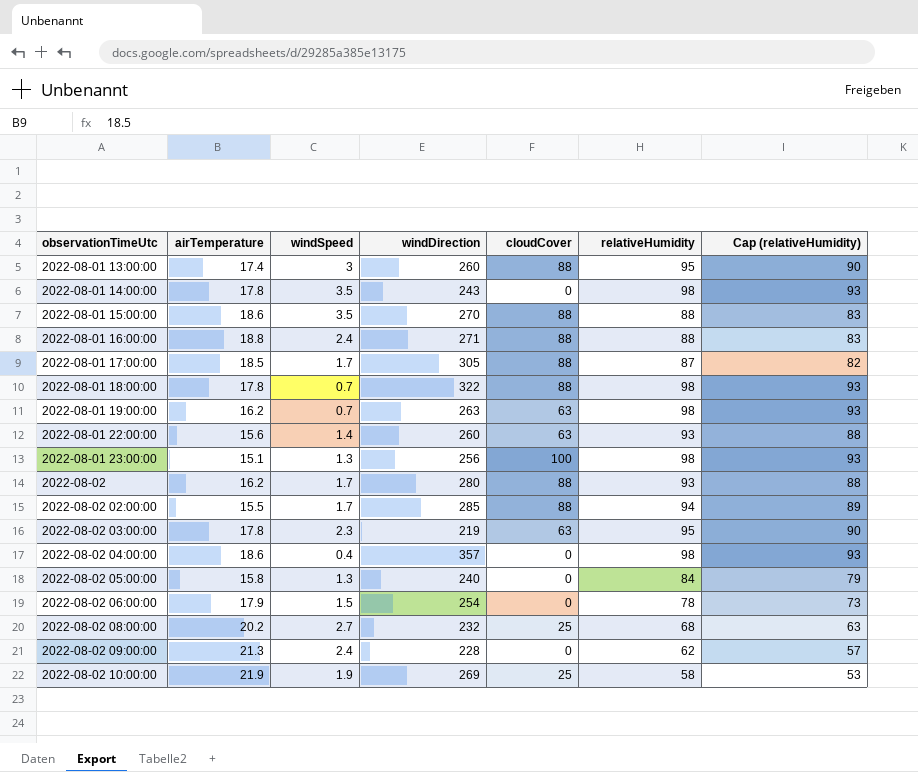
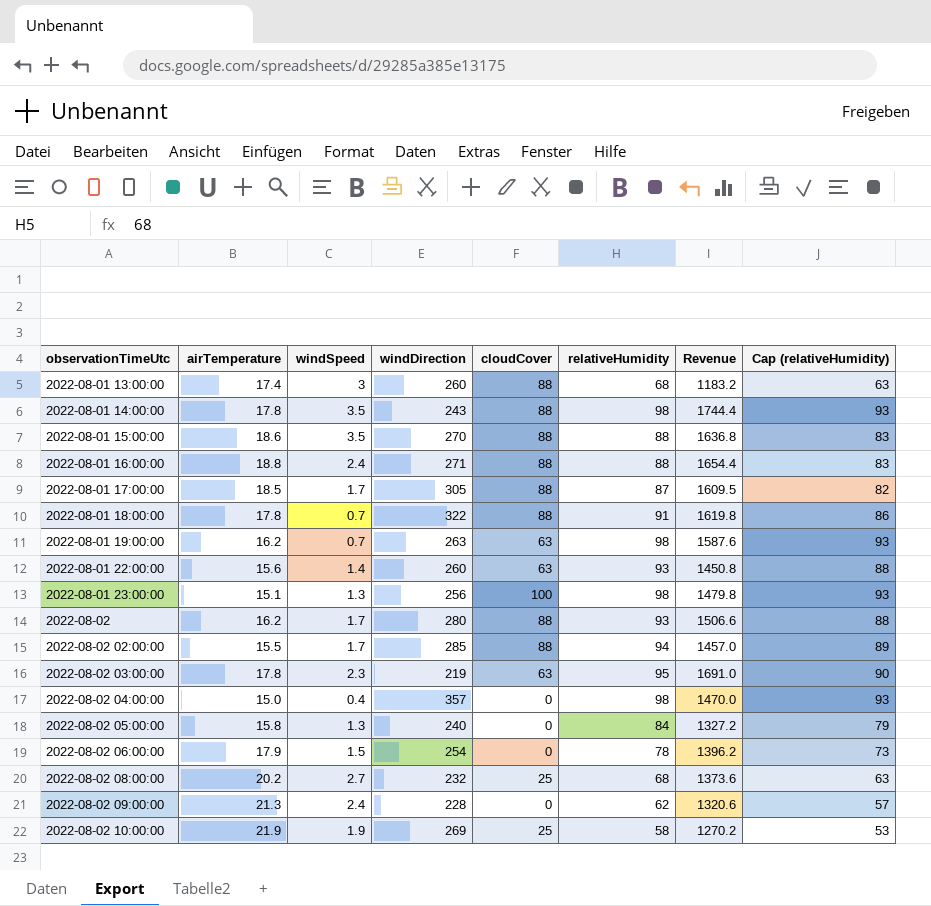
column Revenue | formula: none -> [airTemperature] * [relativeHumidity]
2022-08-01 13:00:00 | relativeHumidity: 95 -> 68
2022-08-01 13:00:00 | Cap (relativeHumidity): 90 -> 63
2022-08-01 14:00:00 | cloudCover: 0 -> 88
2022-08-01 18:00:00 | relativeHumidity: 98 -> 91
2022-08-01 18:00:00 | Cap (relativeHumidity): 93 -> 86
2022-08-02 04:00:00 | airTemperature: 18.6 -> 15.0

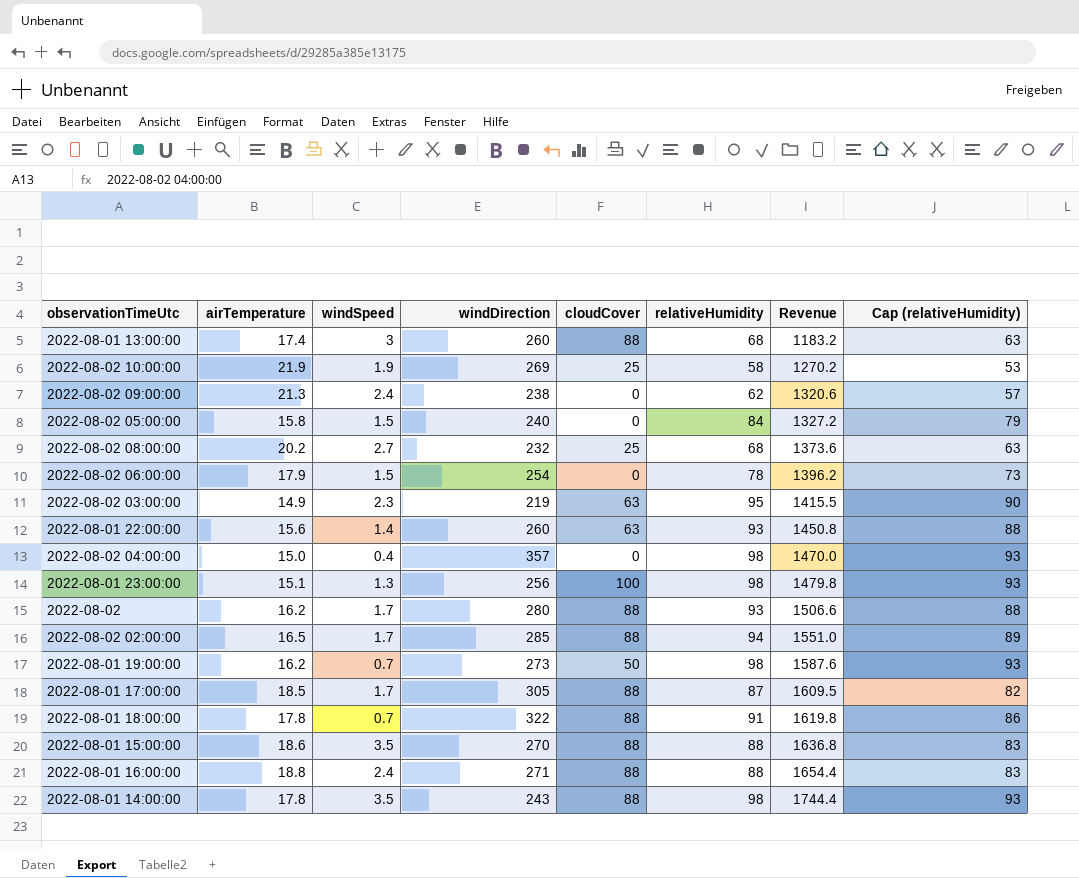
row order: observationTimeUtc ascending -> Revenue ascending
2022-08-02 09:00:00 | windDirection: 228 -> 238
2022-08-02 05:00:00 | windSpeed: 1.3 -> 1.5
2022-08-02 03:00:00 | airTemperature: 17.8 -> 14.9
2022-08-02 03:00:00 | Revenue: 1691.0 -> 1415.5
2022-08-02 02:00:00 | airTemperature: 15.5 -> 16.5
2022-08-02 02:00:00 | Revenue: 1457.0 -> 1551.0
2022-08-01 19:00:00 | windDirection: 263 -> 273
2022-08-01 19:00:00 | cloudCover: 63 -> 50

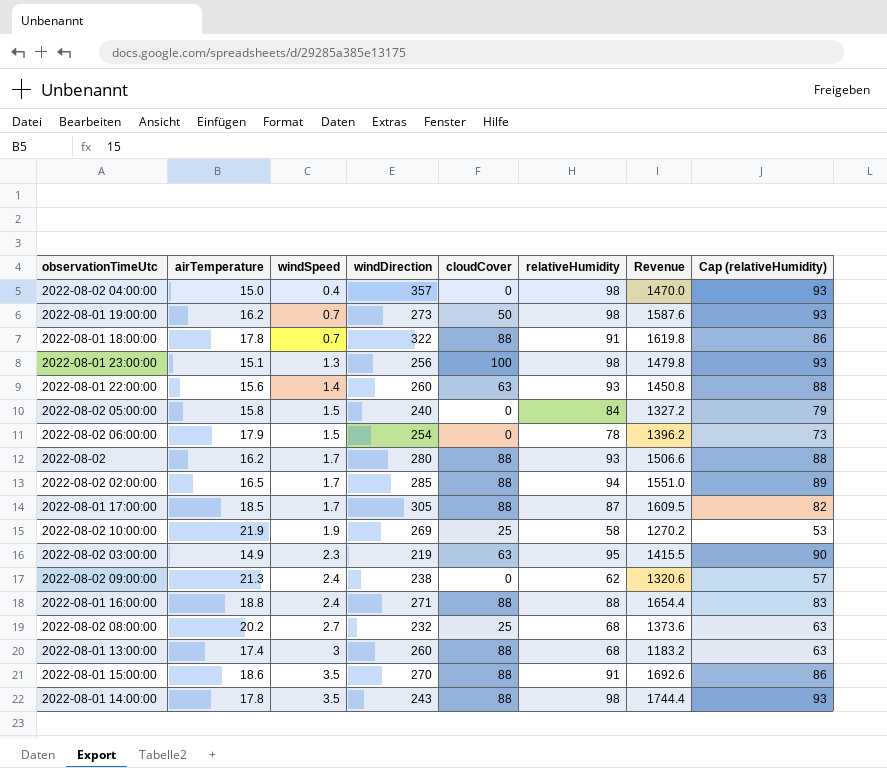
row order: Revenue ascending -> windSpeed ascending
2022-08-01 15:00:00 | relativeHumidity: 88 -> 91
2022-08-01 15:00:00 | Revenue: 1636.8 -> 1692.6
2022-08-01 15:00:00 | Cap (relativeHumidity): 83 -> 86

